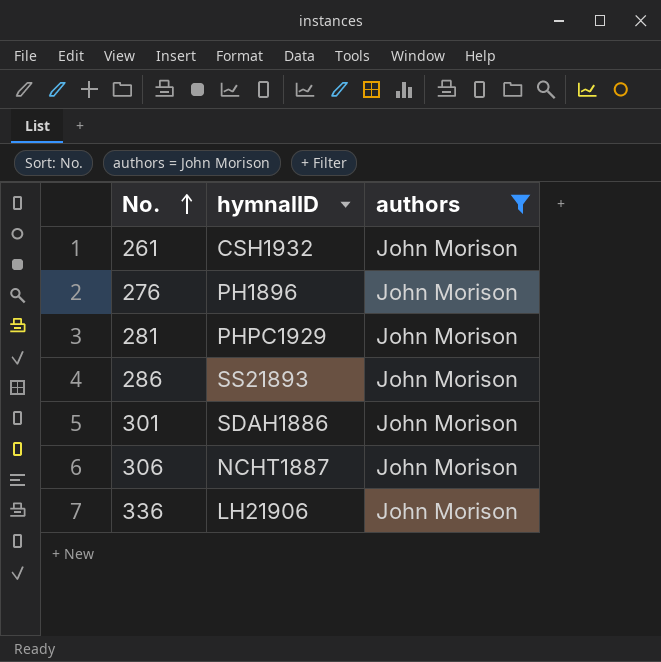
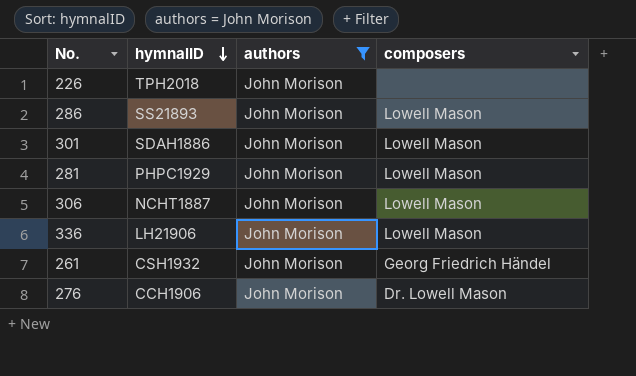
row order: No. ascending -> hymnalID descending
column composers | position: none -> 4
row 226: none -> TPH2018 | John Morison | none
276 | hymnalID: PH1896 -> CCH1906

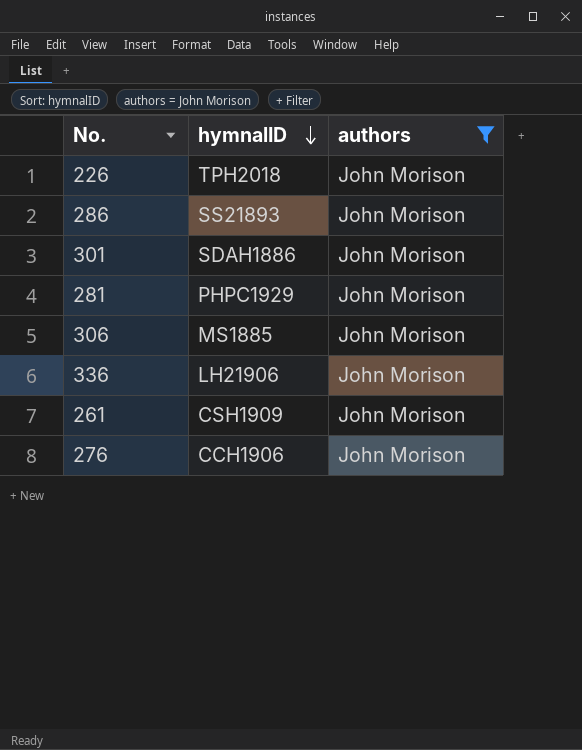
column composers | position: 4 -> none
306 | hymnalID: NCHT1887 -> MS1885
261 | hymnalID: CSH1932 -> CSH1909

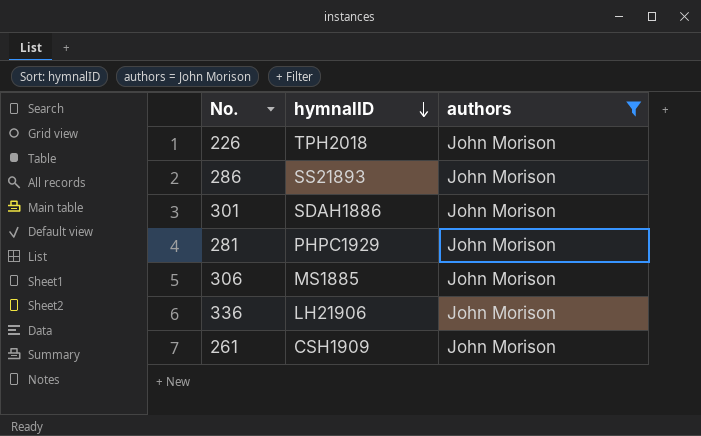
row 276: CCH1906 | John Morison -> none

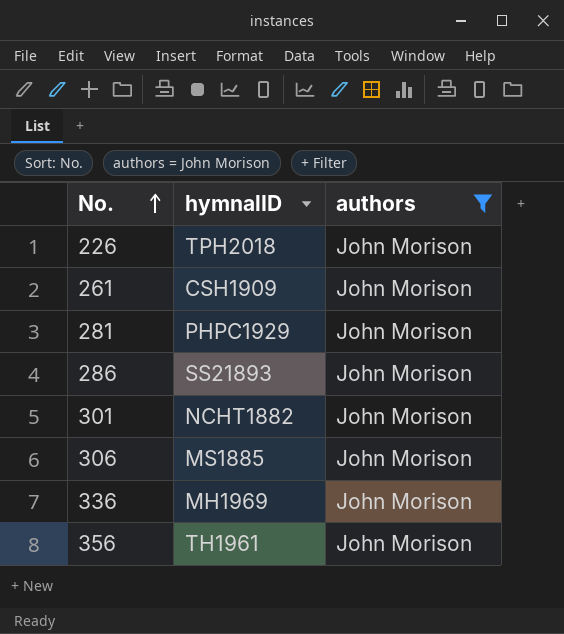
row order: hymnalID descending -> No. ascending
301 | hymnalID: SDAH1886 -> NCHT1882
336 | hymnalID: LH21906 -> MH1969
row 356: none -> TH1961 | John Morison

